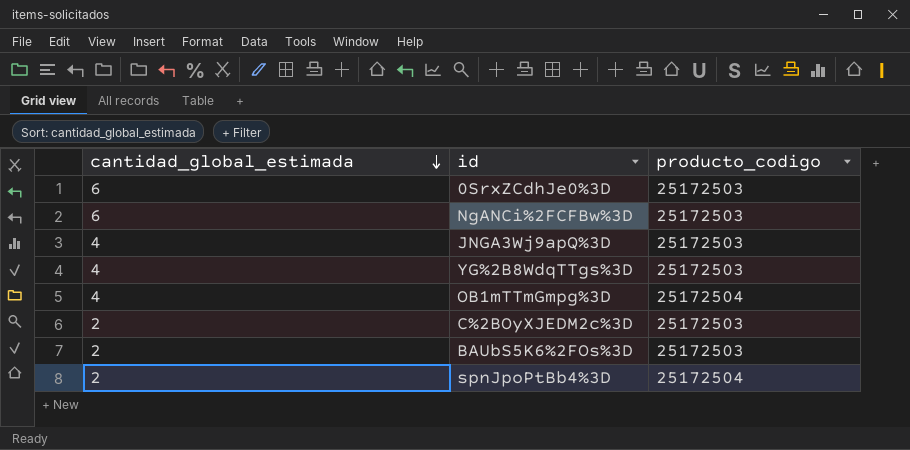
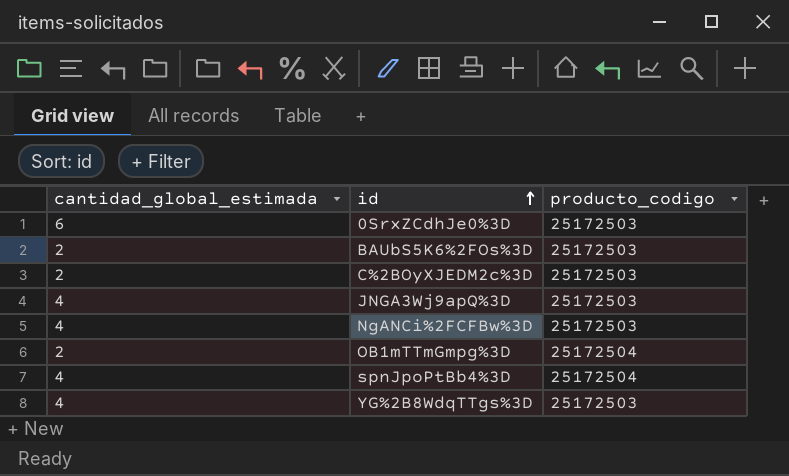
row order: cantidad_global_estimada descending -> id ascending
NgANCi%2FCFBw%3D | cantidad_global_estimada: 6 -> 4
OB1mTTmGmpg%3D | cantidad_global_estimada: 4 -> 2
spnJpoPtBb4%3D | cantidad_global_estimada: 2 -> 4

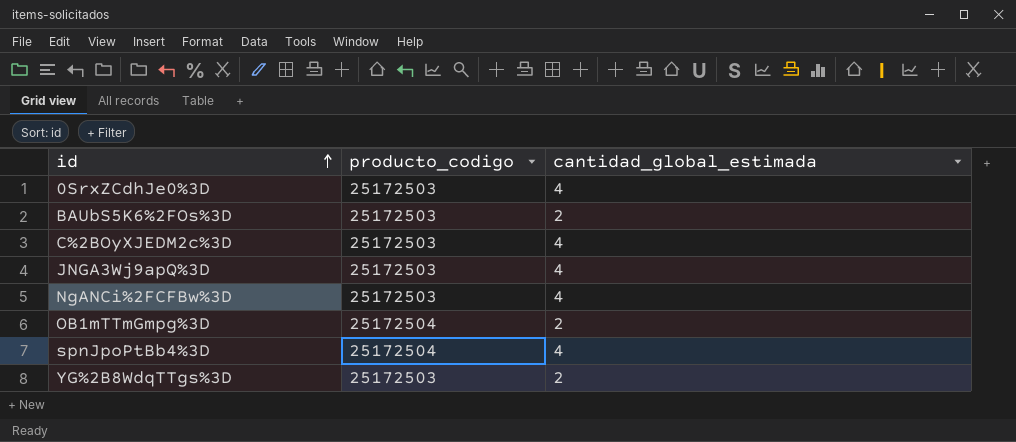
column cantidad_global_estimada | position: 1 -> 3
0SrxZCdhJe0%3D | cantidad_global_estimada: 6 -> 4
C%2BOyXJEDM2c%3D | cantidad_global_estimada: 2 -> 4
YG%2B8WdqTTgs%3D | cantidad_global_estimada: 4 -> 2

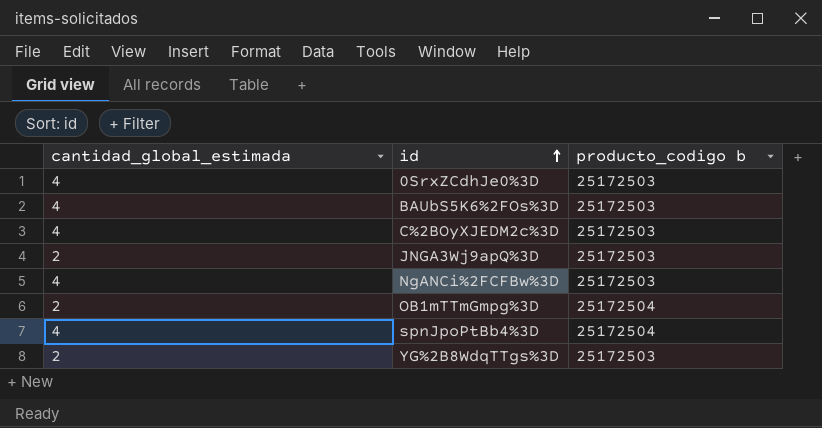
column cantidad_global_estimada | position: 3 -> 1
column name: producto_codigo -> producto_codigo b
BAUbS5K6%2FOs%3D | cantidad_global_estimada: 2 -> 4
JNGA3Wj9apQ%3D | cantidad_global_estimada: 4 -> 2

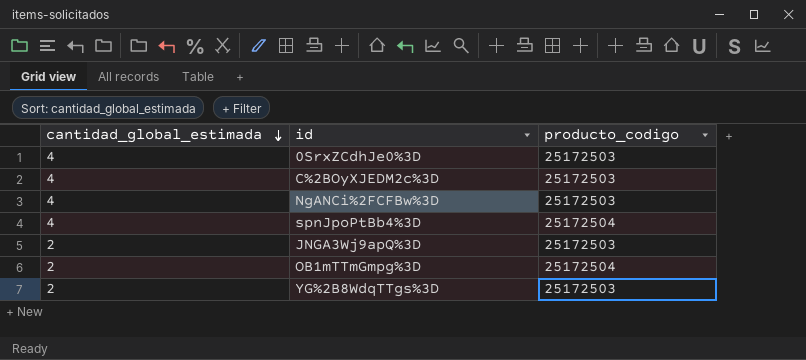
row order: id ascending -> cantidad_global_estimada descending
column name: producto_codigo b -> producto_codigo
row BAUbS5K6%2FOs%3D: 4 | 25172503 -> none

